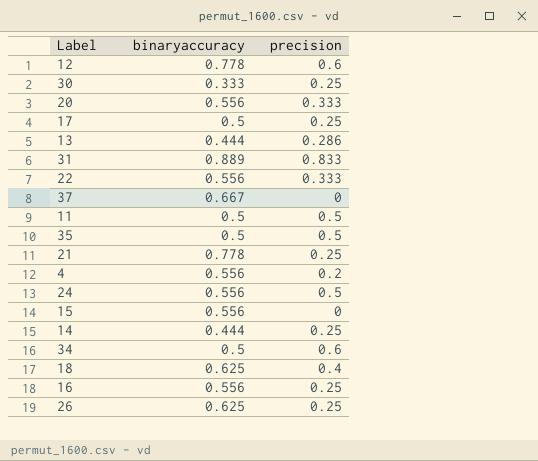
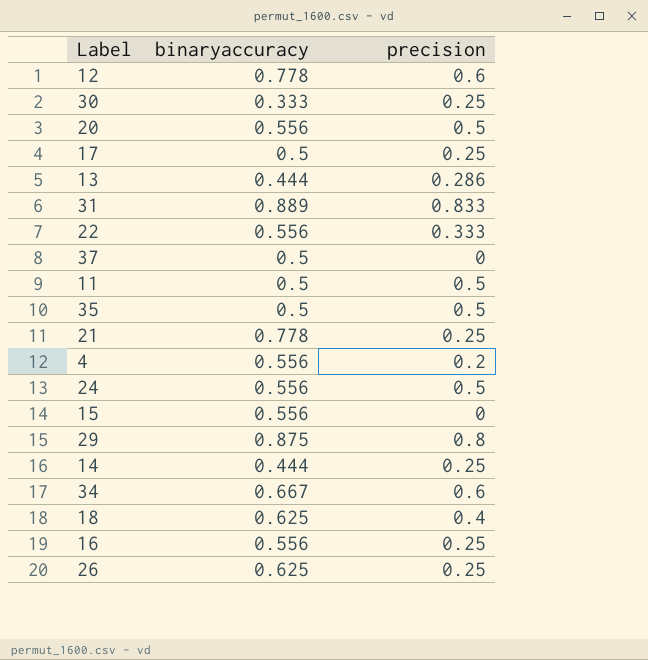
20 | precision: 0.333 -> 0.5
37 | binaryaccuracy: 0.667 -> 0.5
row 29: none -> 0.875 | 0.8
34 | binaryaccuracy: 0.5 -> 0.667

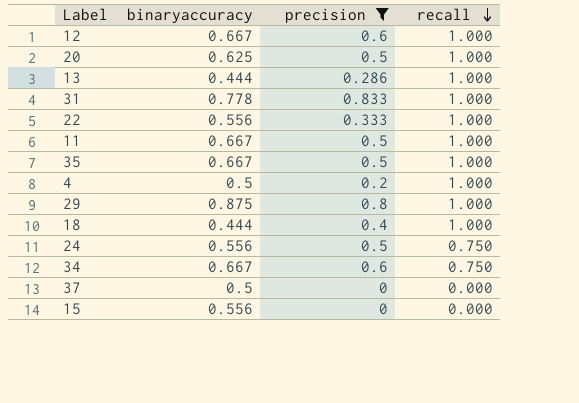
filter: none -> precision != 0.25
row order: none -> recall descending
column recall | position: none -> 4
12 | binaryaccuracy: 0.778 -> 0.667
20 | binaryaccuracy: 0.556 -> 0.625
31 | binaryaccuracy: 0.889 -> 0.778
11 | binaryaccuracy: 0.5 -> 0.667
35 | binaryaccuracy: 0.5 -> 0.667
4 | binaryaccuracy: 0.556 -> 0.5
18 | binaryaccuracy: 0.625 -> 0.444

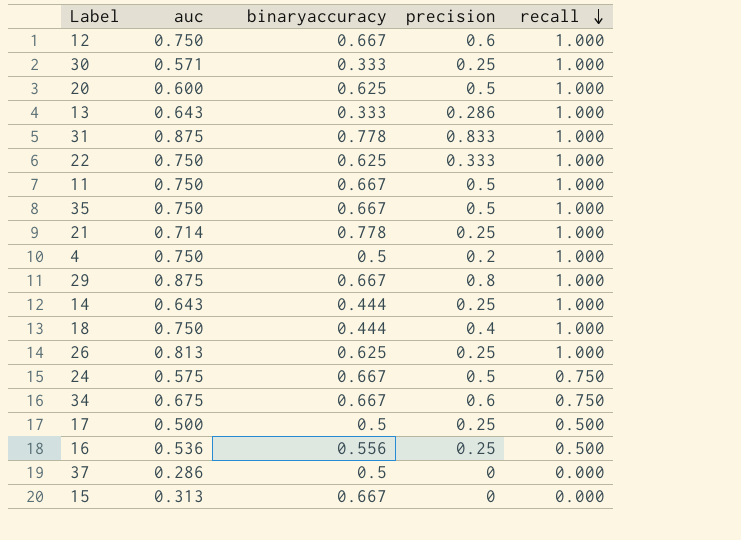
filter: precision != 0.25 -> none
column auc | position: none -> 2
13 | binaryaccuracy: 0.444 -> 0.333
22 | binaryaccuracy: 0.556 -> 0.625
29 | binaryaccuracy: 0.875 -> 0.667
24 | binaryaccuracy: 0.556 -> 0.667
15 | binaryaccuracy: 0.556 -> 0.667

